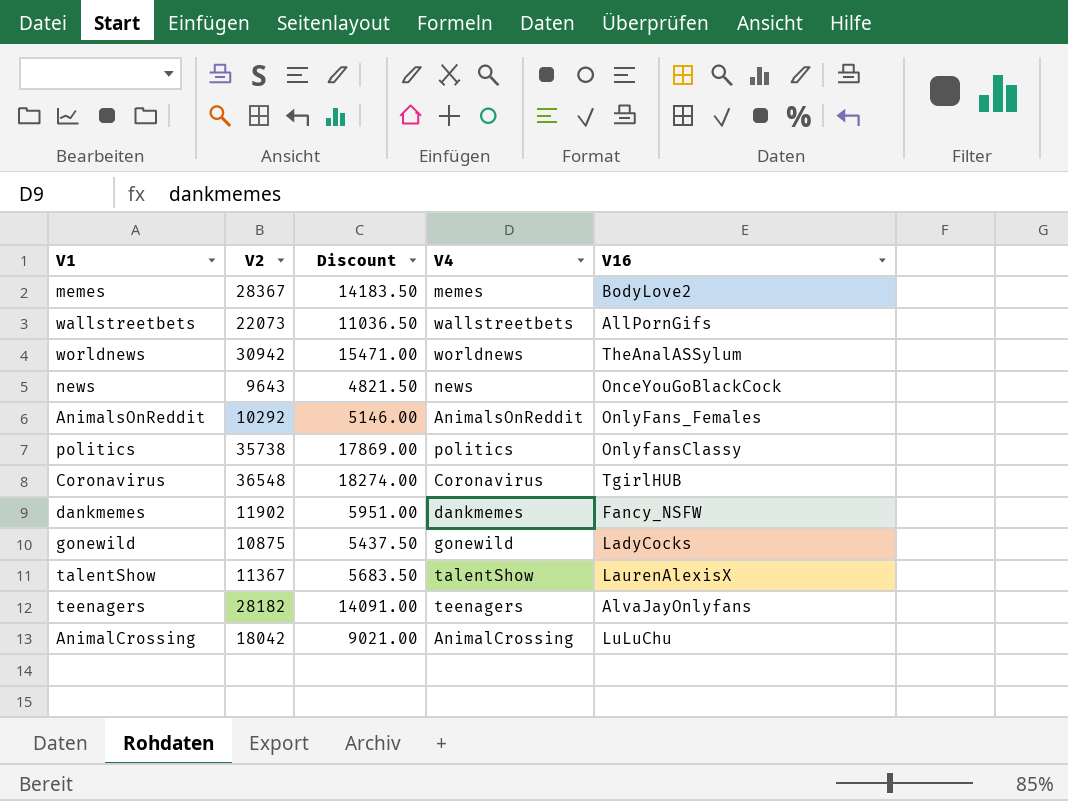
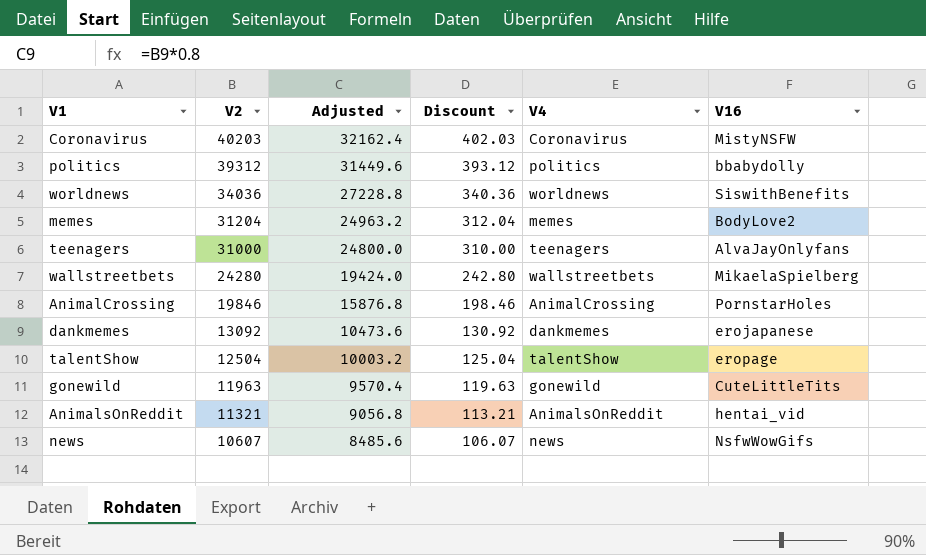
row order: none -> V2 descending
column Adjusted | formula: none -> [V2] * 0.8
column Discount | formula: [V2] * 0.5 -> [V2] * 0.01
Coronavirus | V2: 36548 -> 40203
Coronavirus | V16: TgirlHUB -> MistyNSFW
politics | V2: 35738 -> 39312
politics | V16: OnlyfansClassy -> bbabydolly
worldnews | V2: 30942 -> 34036
worldnews | V16: TheAnalASSylum -> SiswithBenefits
memes | V2: 28367 -> 31204
teenagers | V2: 28182 -> 31000
wallstreetbets | V2: 22073 -> 24280
wallstreetbets | V16: AllPornGifs -> MikaelaSpielberg
AnimalCrossing | V2: 18042 -> 19846
AnimalCrossing | V16: LuLuChu -> PornstarHoles
dankmemes | V2: 11902 -> 13092
dankmemes | V16: Fancy_NSFW -> erojapanese
talentShow | V2: 11367 -> 12504
talentShow | V16: LaurenAlexisX -> eropage
gonewild | V2: 10875 -> 11963
gonewild | V16: LadyCocks -> CuteLittleTits
AnimalsOnReddit | V2: 10292 -> 11321
AnimalsOnReddit | V16: OnlyFans_Females -> hentai_vid
news | V2: 9643 -> 10607
news | V16: OnceYouGoBlackCock -> NsfwWowGifs

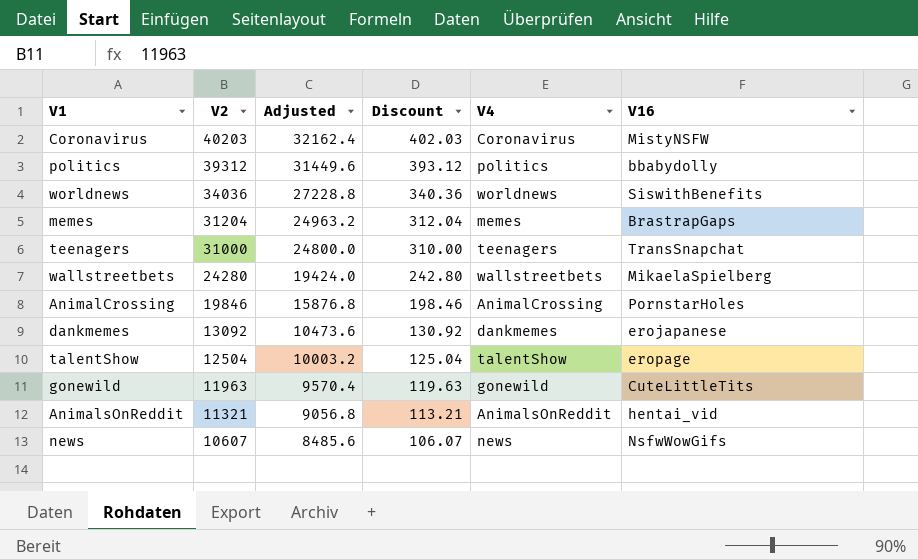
memes | V16: BodyLove2 -> BrastrapGaps
teenagers | V16: AlvaJayOnlyfans -> TransSnapchat

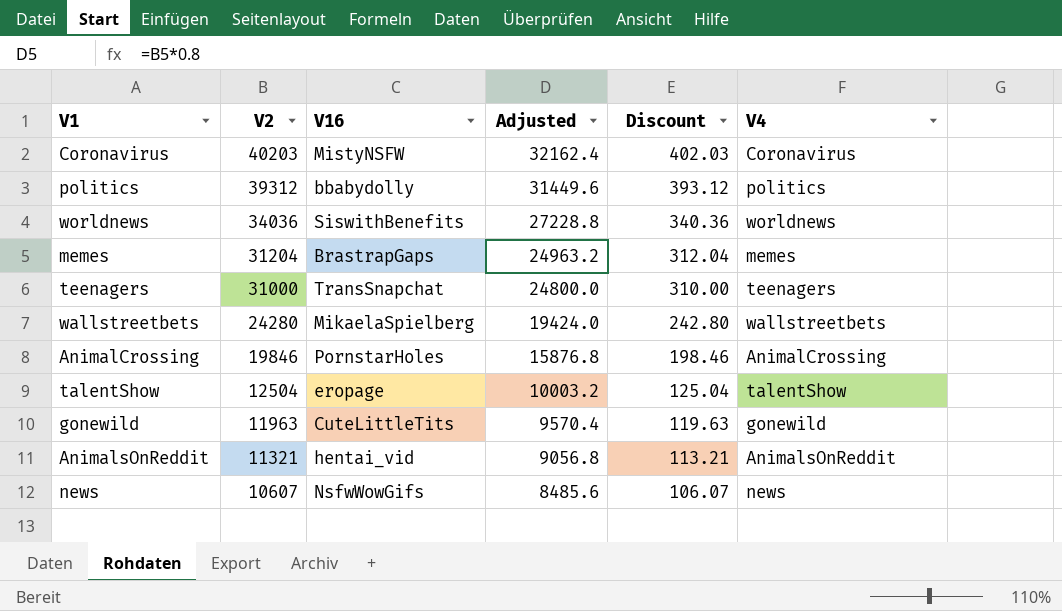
column V16 | position: 6 -> 3
row dankmemes: 13092 | 10473.6 | 130.92 | dankmemes | erojapanese -> none

